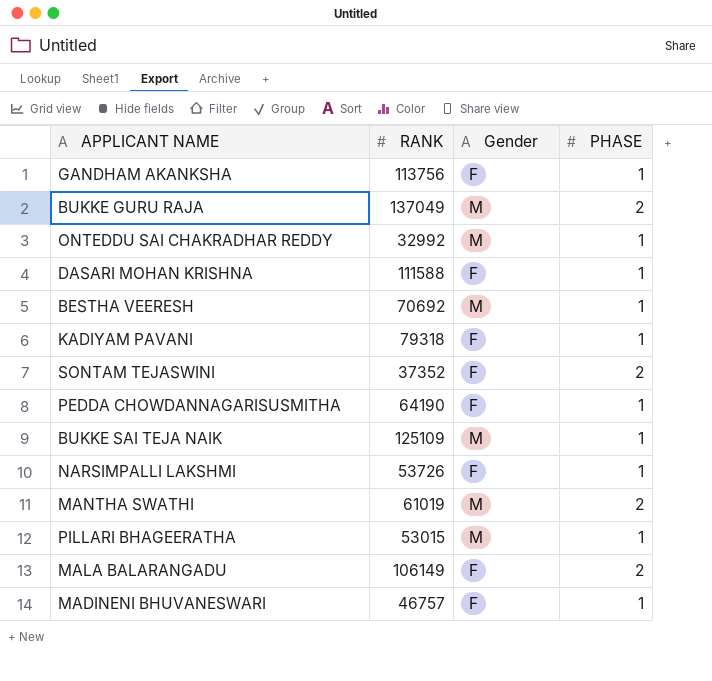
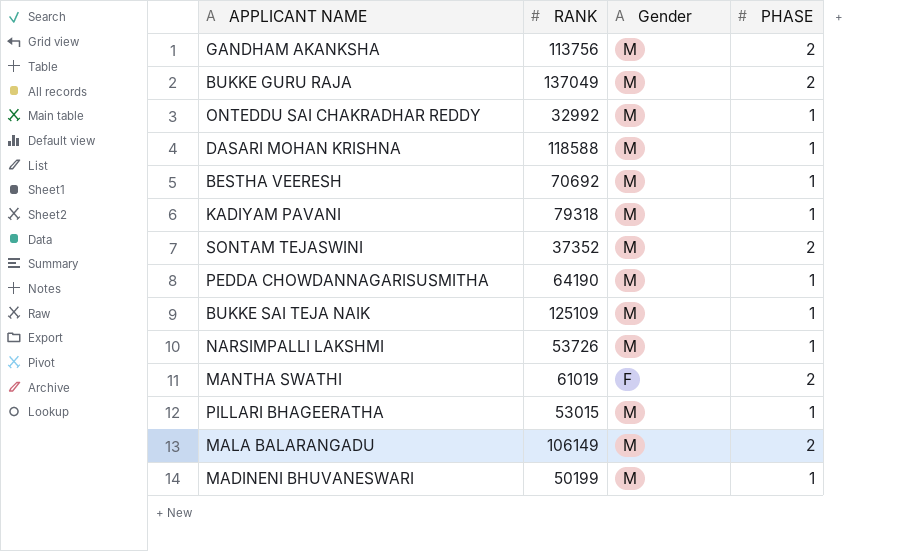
GANDHAM AKANKSHA | Gender: F -> M
GANDHAM AKANKSHA | PHASE: 1 -> 2
DASARI MOHAN KRISHNA | RANK: 111588 -> 118588
DASARI MOHAN KRISHNA | Gender: F -> M
KADIYAM PAVANI | Gender: F -> M
SONTAM TEJASWINI | Gender: F -> M
PEDDA CHOWDANNAGARISUSMITHA | Gender: F -> M
NARSIMPALLI LAKSHMI | Gender: F -> M
MANTHA SWATHI | Gender: M -> F
MALA BALARANGADU | Gender: F -> M
MADINENI BHUVANESWARI | RANK: 46757 -> 50199
MADINENI BHUVANESWARI | Gender: F -> M

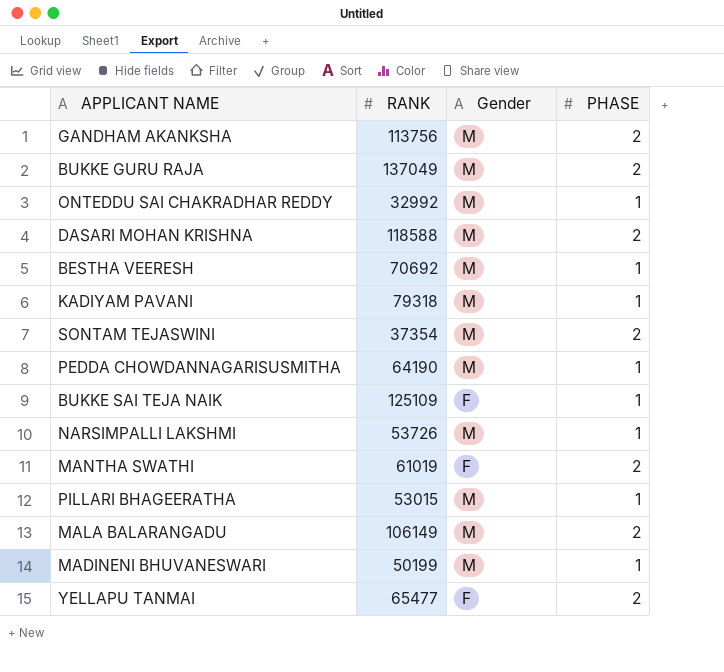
DASARI MOHAN KRISHNA | PHASE: 1 -> 2
SONTAM TEJASWINI | RANK: 37352 -> 37354
BUKKE SAI TEJA NAIK | Gender: M -> F
row YELLAPU TANMAI: none -> 65477 | F | 2

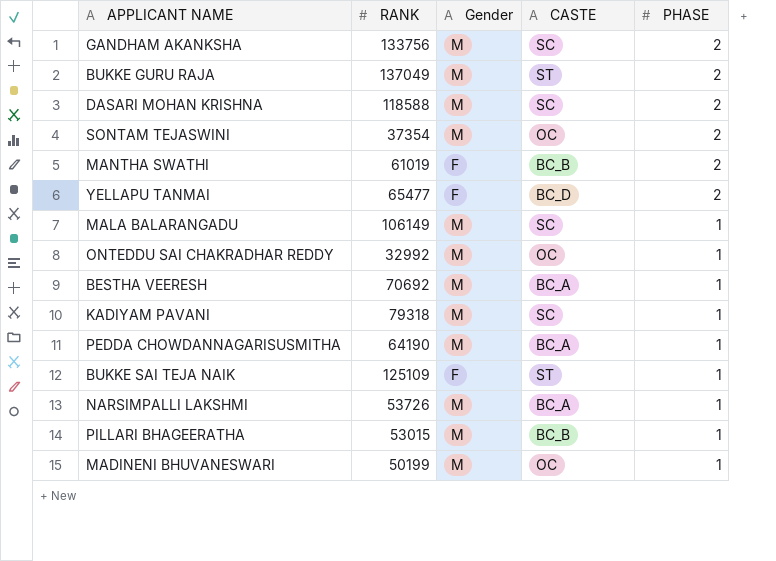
row order: none -> PHASE descending
column CASTE | position: none -> 4
GANDHAM AKANKSHA | RANK: 113756 -> 133756
MALA BALARANGADU | PHASE: 2 -> 1

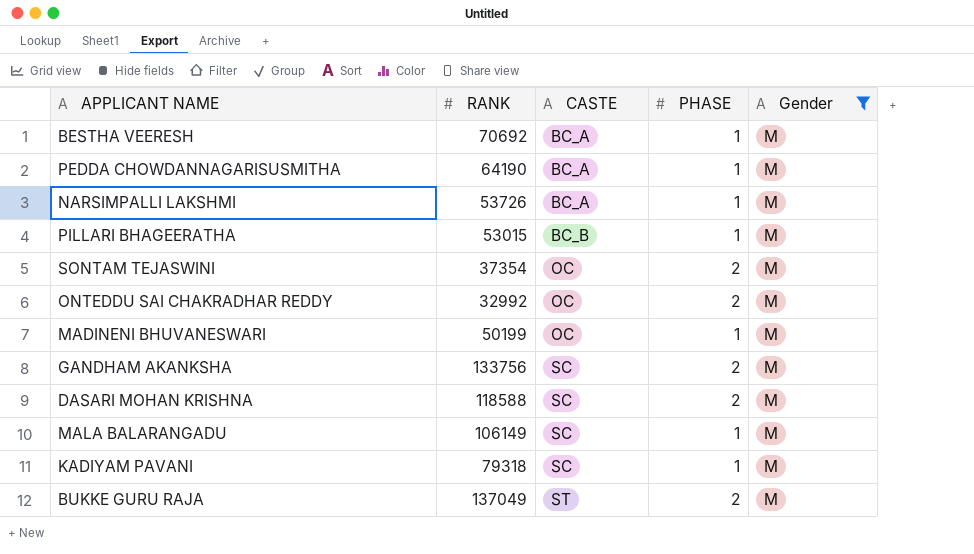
filter: none -> Gender = M
row order: PHASE descending -> CASTE ascending
column Gender | position: 3 -> 5
ONTEDDU SAI CHAKRADHAR REDDY | PHASE: 1 -> 2

